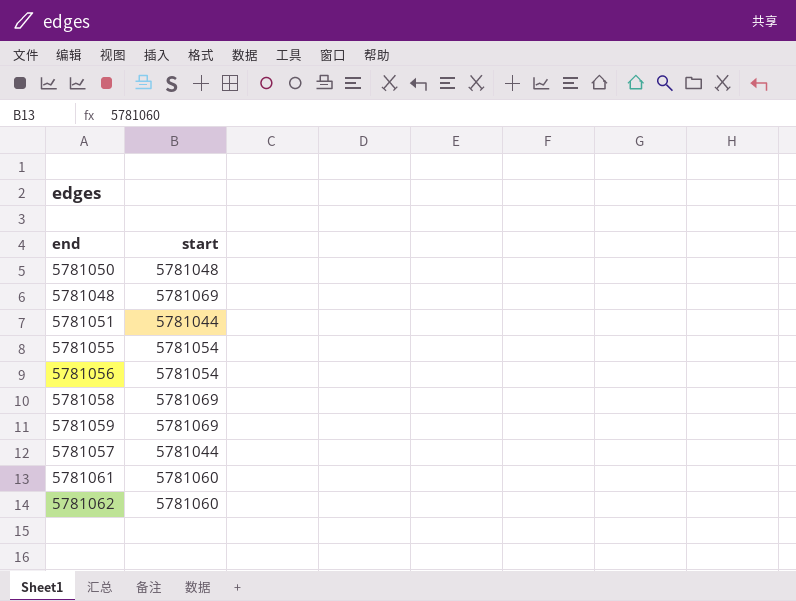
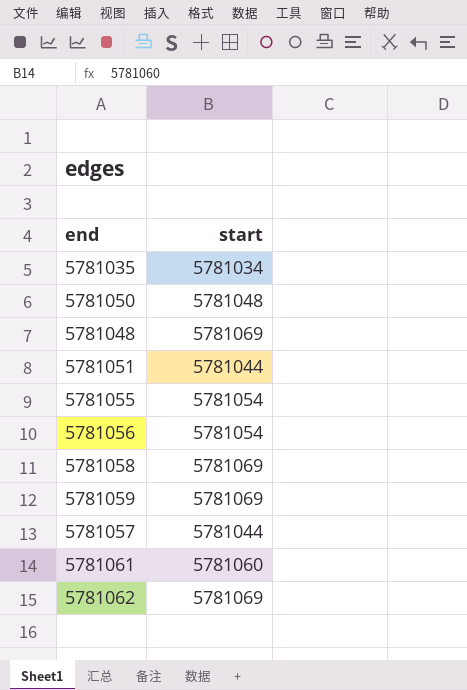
row 5781035: none -> 5781034
5781062 | start: 5781060 -> 5781069

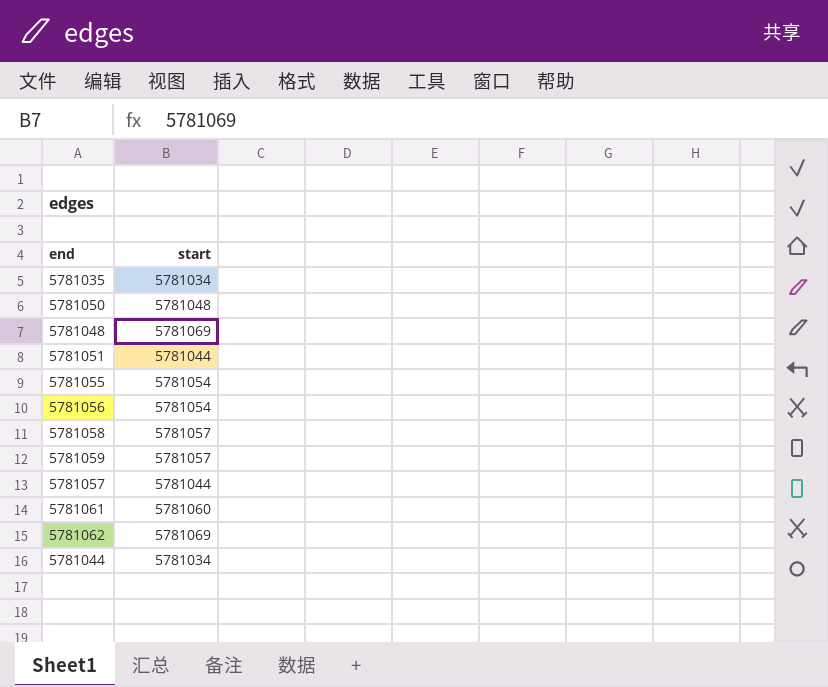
5781058 | start: 5781069 -> 5781057
5781059 | start: 5781069 -> 5781057
row 5781044: none -> 5781034

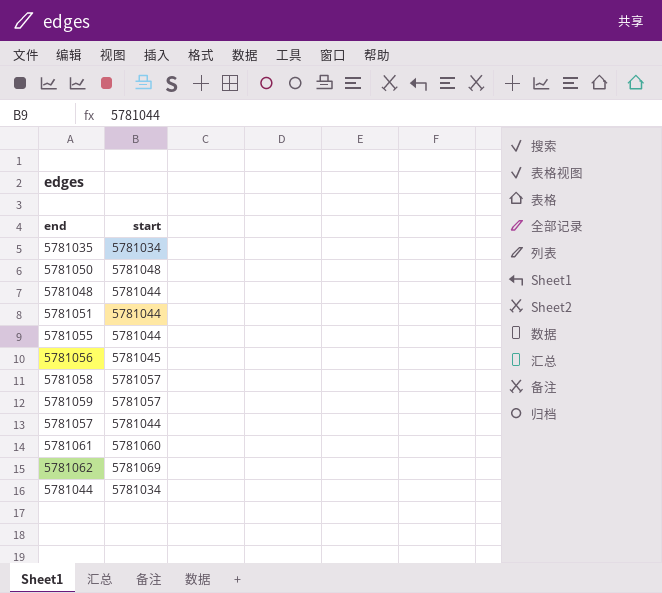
5781048 | start: 5781069 -> 5781044
5781055 | start: 5781054 -> 5781044
5781056 | start: 5781054 -> 5781045

